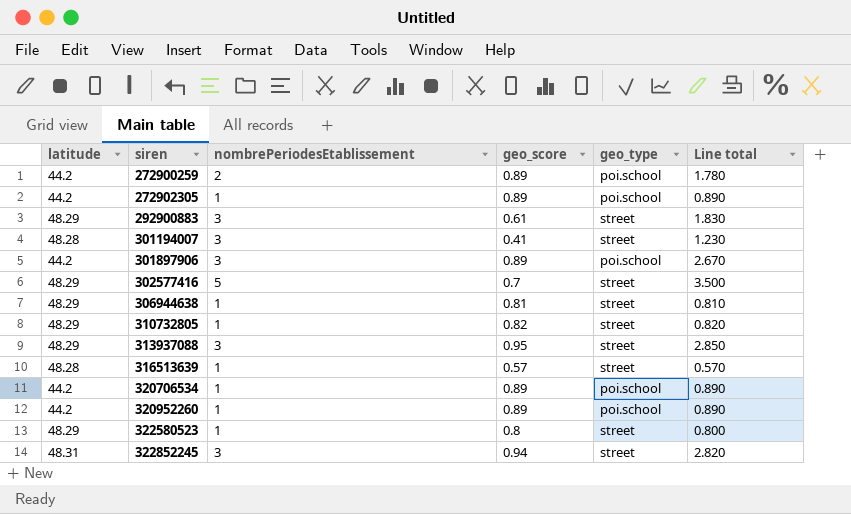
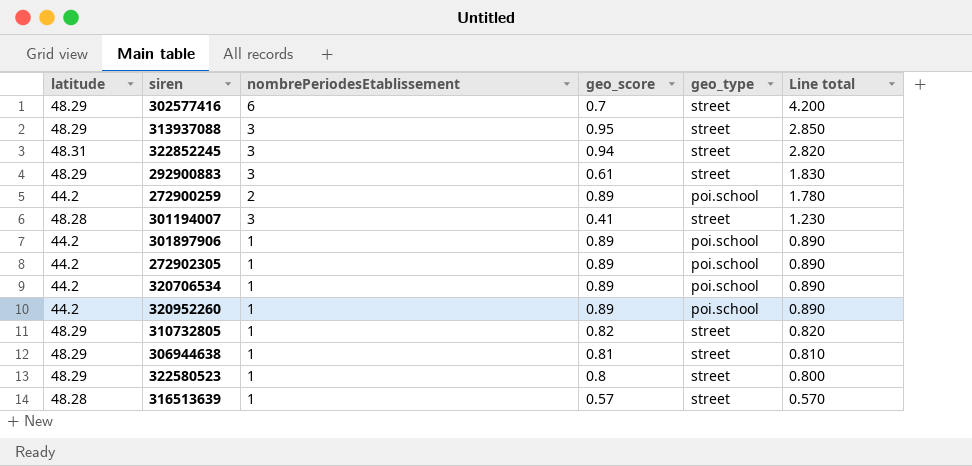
row order: siren ascending -> Line total descending
302577416 | nombrePeriodesEtablissement: 5 -> 6
302577416 | Line total: 3.500 -> 4.200
301897906 | nombrePeriodesEtablissement: 3 -> 1
301897906 | Line total: 2.670 -> 0.890

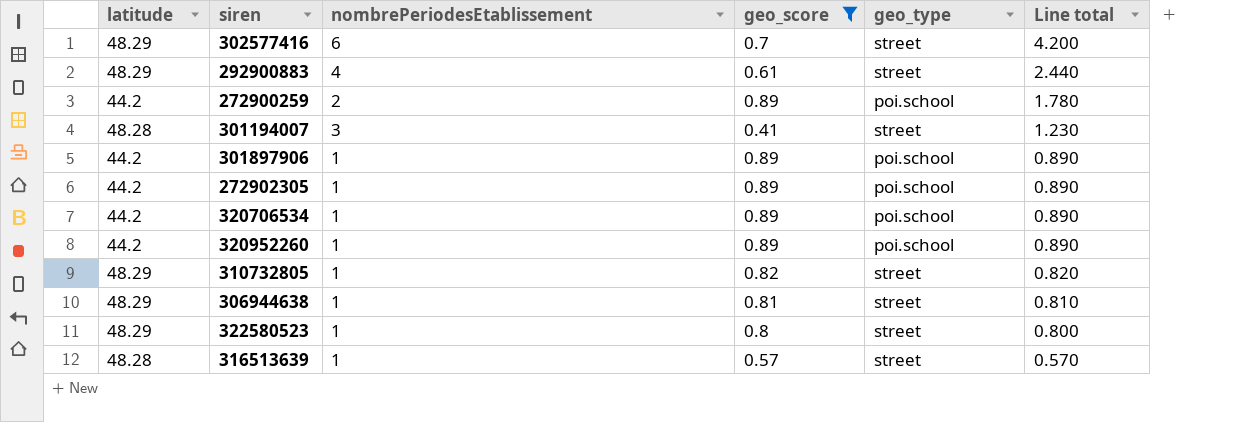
filter: none -> geo_score <= 0.89
292900883 | nombrePeriodesEtablissement: 3 -> 4
292900883 | Line total: 1.830 -> 2.440

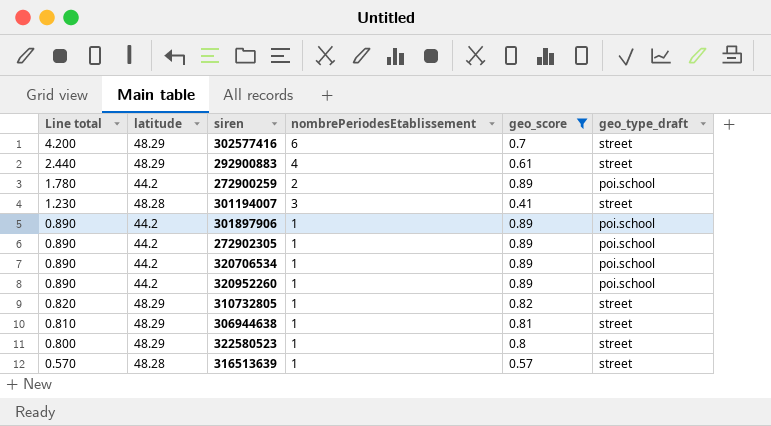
column Line total | position: 6 -> 1
column name: geo_type -> geo_type_draft

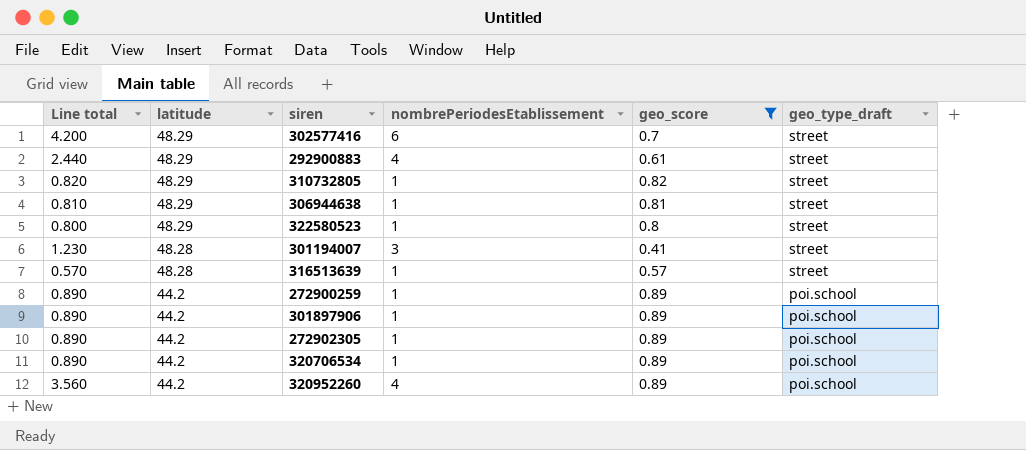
row order: Line total descending -> latitude descending
272900259 | Line total: 1.780 -> 0.890
272900259 | nombrePeriodesEtablissement: 2 -> 1
320952260 | Line total: 0.890 -> 3.560
320952260 | nombrePeriodesEtablissement: 1 -> 4

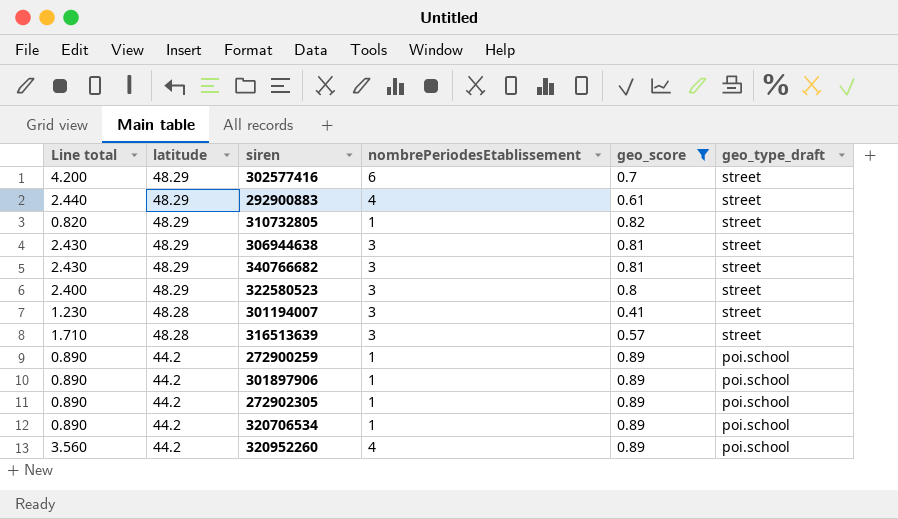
306944638 | Line total: 0.810 -> 2.430
306944638 | nombrePeriodesEtablissement: 1 -> 3
row 340766682: none -> 2.430 | 48.29 | 3 | 0.81 | street
322580523 | Line total: 0.800 -> 2.400
322580523 | nombrePeriodesEtablissement: 1 -> 3
316513639 | Line total: 0.570 -> 1.710
316513639 | nombrePeriodesEtablissement: 1 -> 3

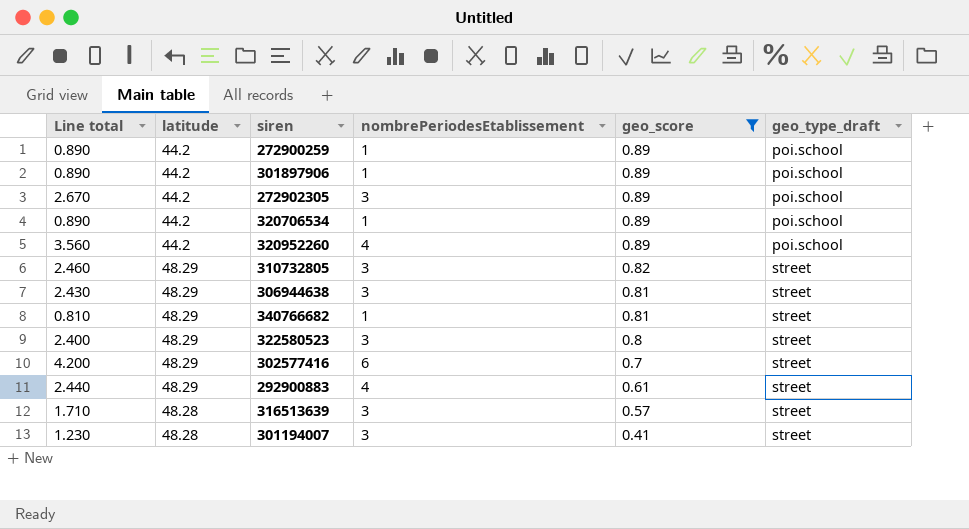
row order: latitude descending -> geo_score descending
272902305 | Line total: 0.890 -> 2.670
272902305 | nombrePeriodesEtablissement: 1 -> 3
310732805 | Line total: 0.820 -> 2.460
310732805 | nombrePeriodesEtablissement: 1 -> 3
340766682 | Line total: 2.430 -> 0.810
340766682 | nombrePeriodesEtablissement: 3 -> 1

